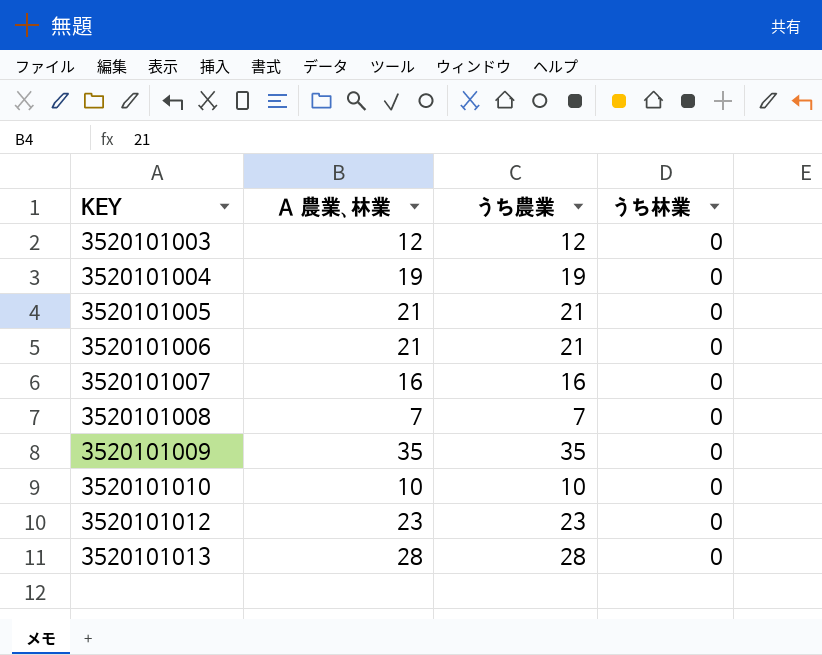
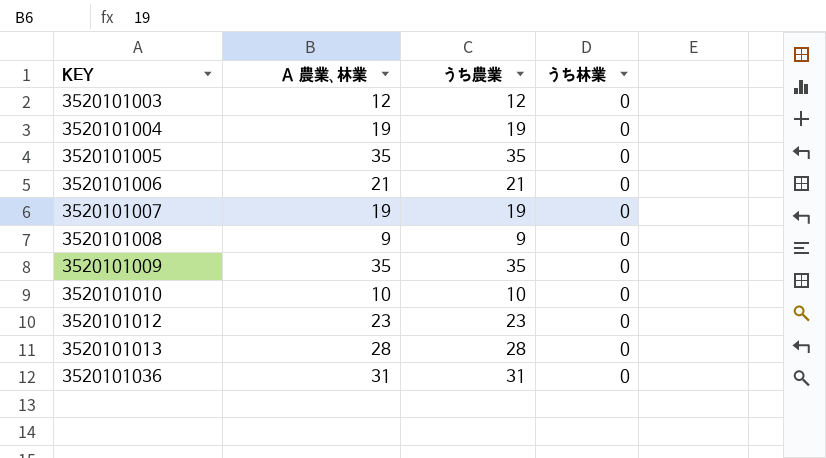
3520101005 | Ａ 農業、林業: 21 -> 35
3520101005 | うち農業: 21 -> 35
3520101007 | Ａ 農業、林業: 16 -> 19
3520101007 | うち農業: 16 -> 19
3520101008 | Ａ 農業、林業: 7 -> 9
3520101008 | うち農業: 7 -> 9
row 3520101036: none -> 31 | 31 | 0

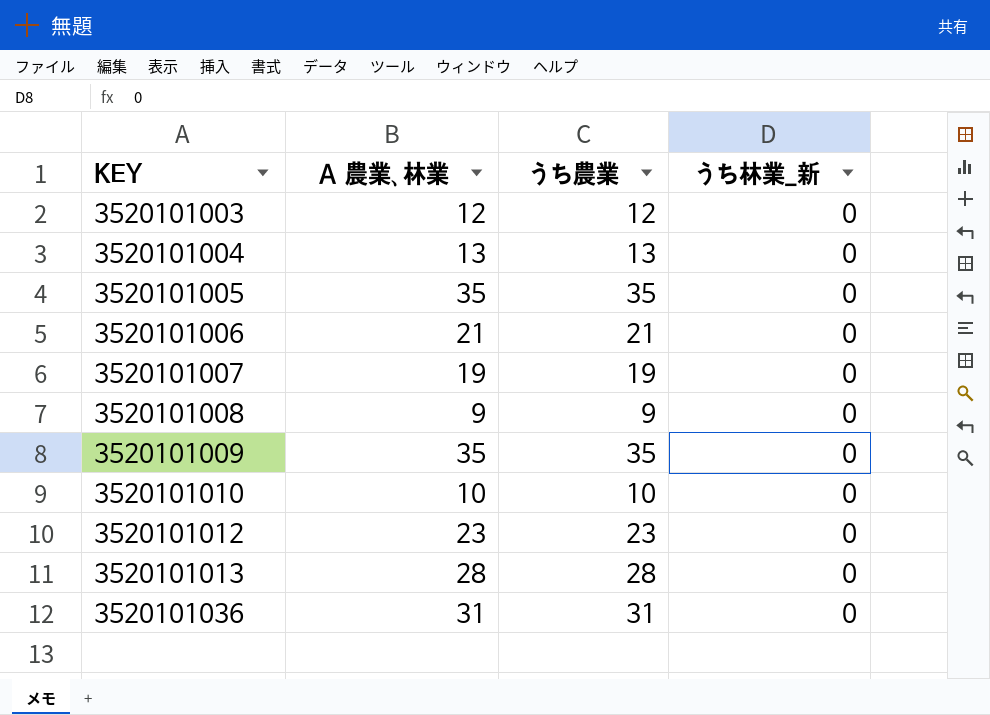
column name: うち林業 -> うち林業_新
3520101004 | Ａ 農業、林業: 19 -> 13
3520101004 | うち農業: 19 -> 13

